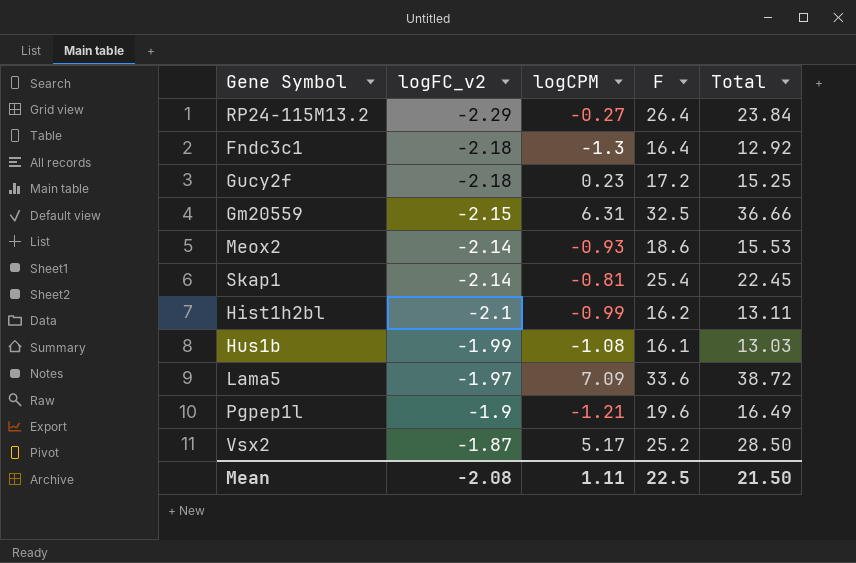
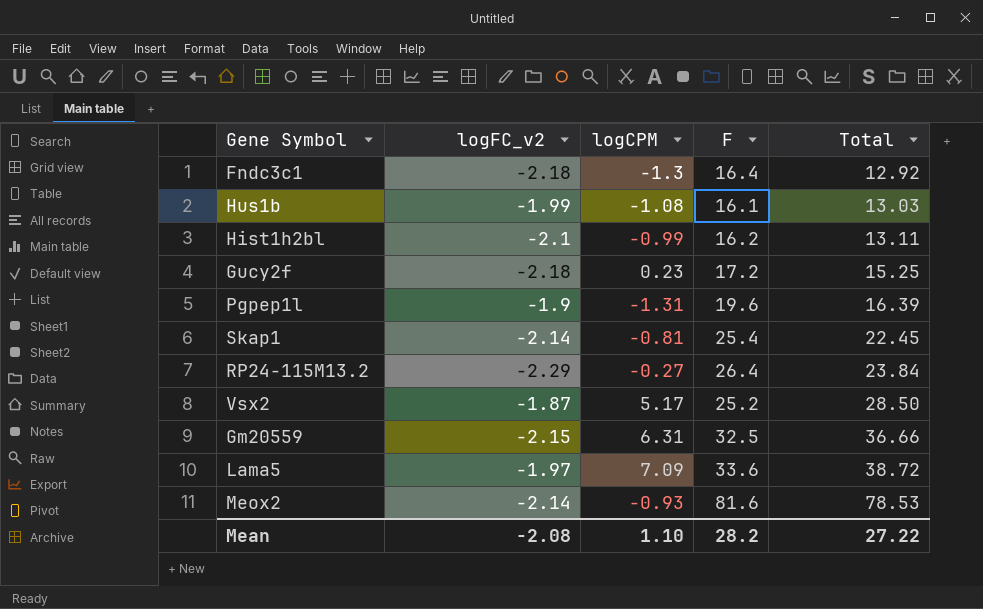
row order: logFC_v2 ascending -> Total ascending
Pgpep1l | logCPM: -1.21 -> -1.31
Pgpep1l | Total: 16.49 -> 16.39
Meox2 | F: 18.6 -> 81.6
Meox2 | Total: 15.53 -> 78.53
Mean | logCPM: 1.11 -> 1.10
Mean | F: 22.5 -> 28.2
Mean | Total: 21.50 -> 27.22

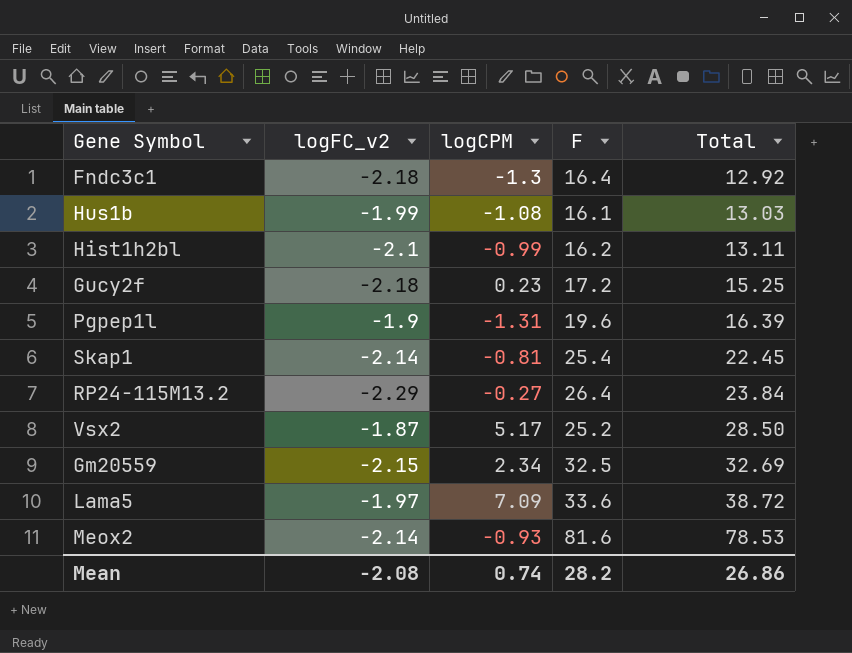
Gm20559 | logCPM: 6.31 -> 2.34
Gm20559 | Total: 36.66 -> 32.69
Mean | logCPM: 1.10 -> 0.74
Mean | Total: 27.22 -> 26.86

